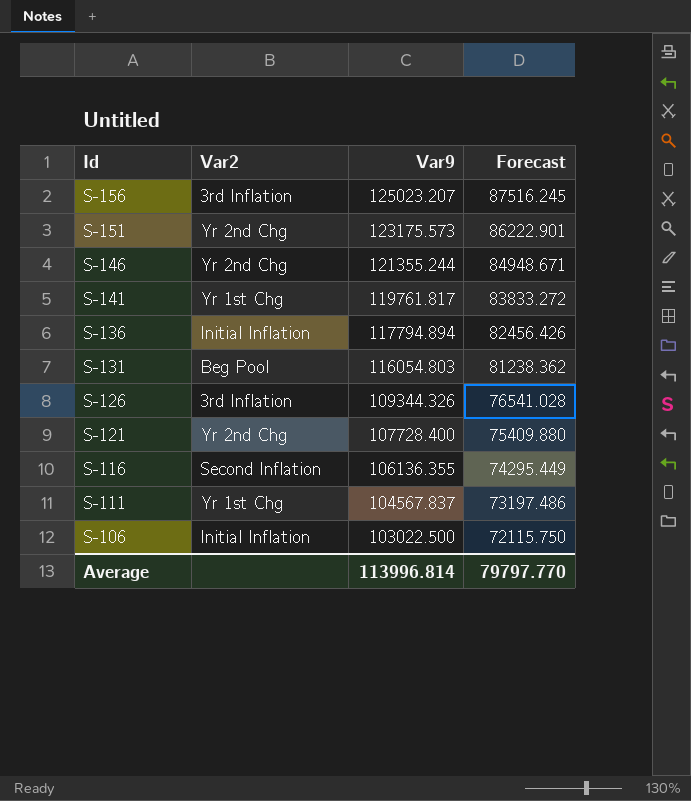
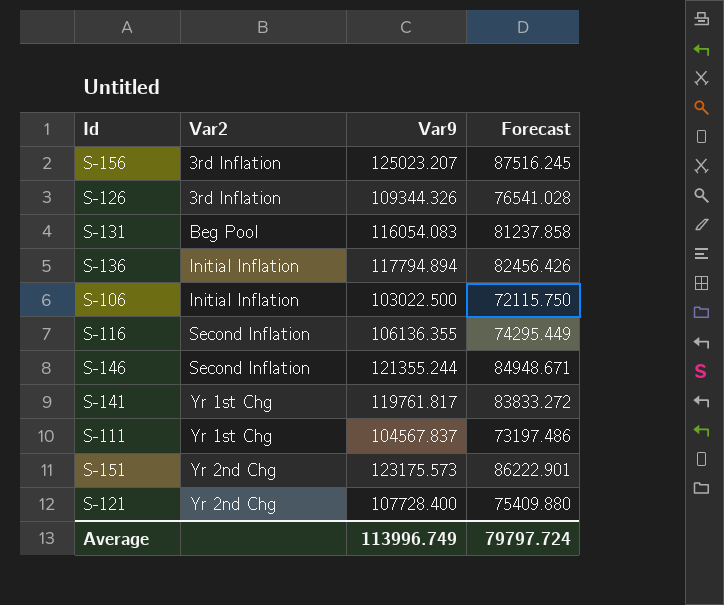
row order: Id descending -> Var2 ascending
S-131 | Var9: 116054.803 -> 116054.083
S-131 | Forecast: 81238.362 -> 81237.858
S-146 | Var2: Yr 2nd Chg -> Second Inflation
Average | Var9: 113996.814 -> 113996.749
Average | Forecast: 79797.770 -> 79797.724

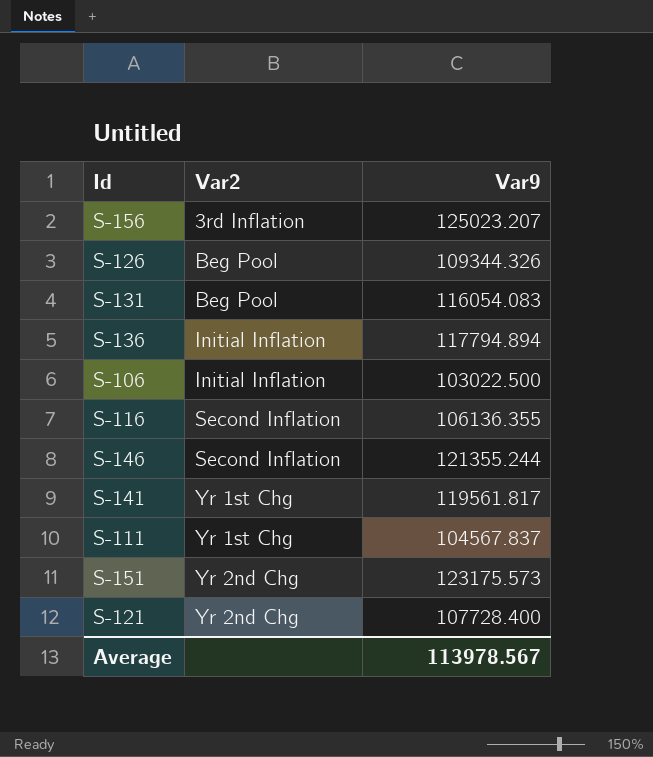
column Forecast | formula: [Var9] * 0.7 -> none
S-126 | Var2: 3rd Inflation -> Beg Pool
S-141 | Var9: 119761.817 -> 119561.817
Average | Var9: 113996.749 -> 113978.567

